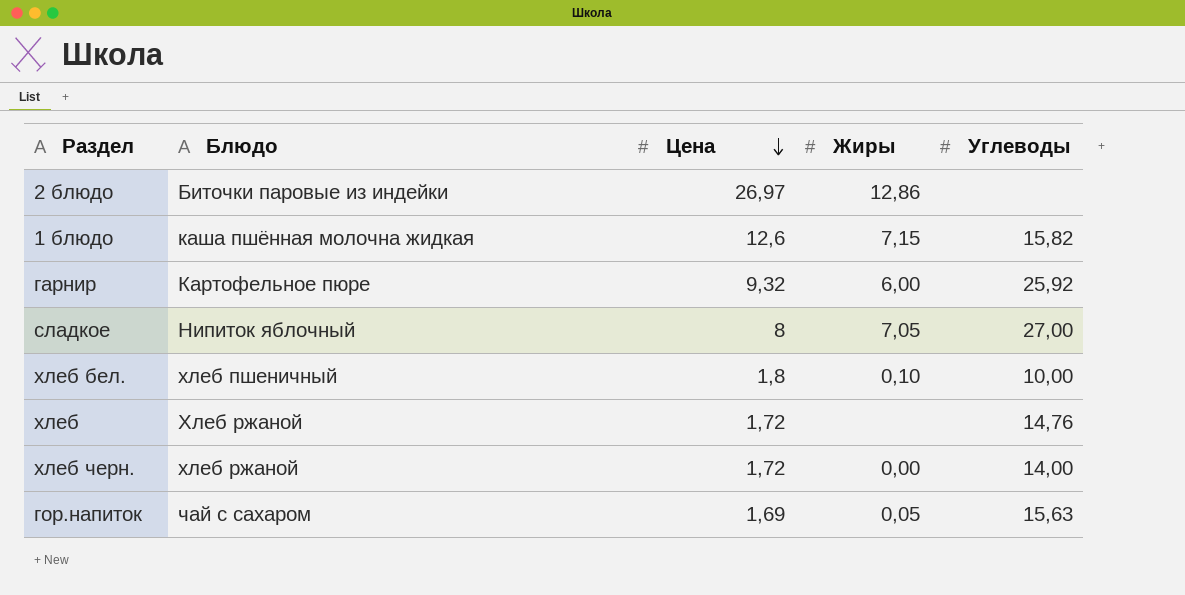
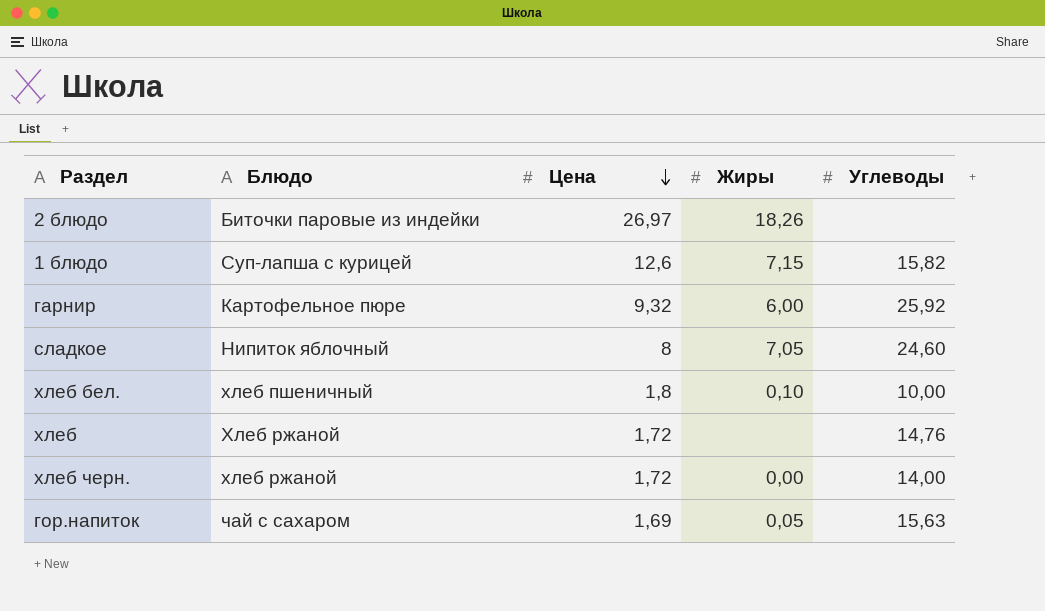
2 блюдо | Жиры: 12,86 -> 18,26
1 блюдо | Блюдо: каша пшённая молочна жидкая -> Суп-лапша с курицей
сладкое | Углеводы: 27,00 -> 24,60

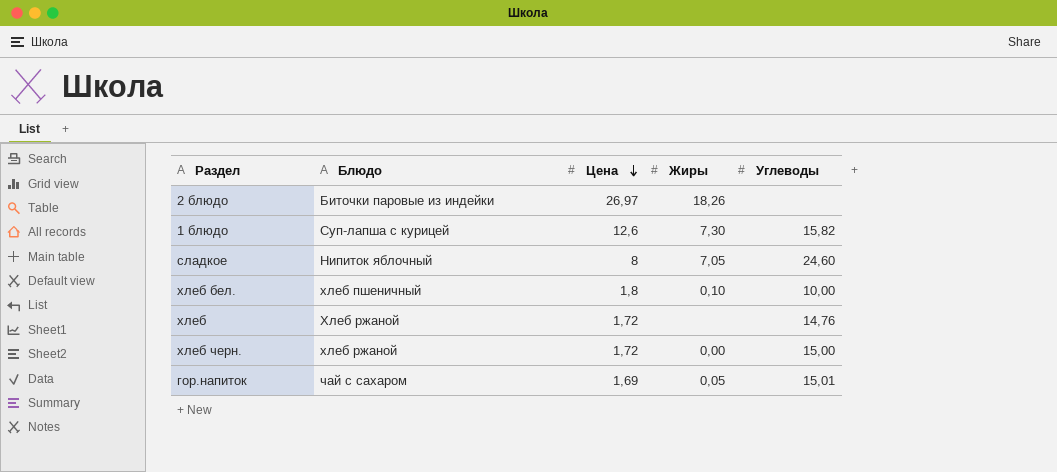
row гарнир: Картофельное пюре | 9,32 | 6,00 | 25,92 -> none
1 блюдо | Жиры: 7,15 -> 7,30
хлеб черн. | Углеводы: 14,00 -> 15,00
гор.напиток | Углеводы: 15,63 -> 15,01

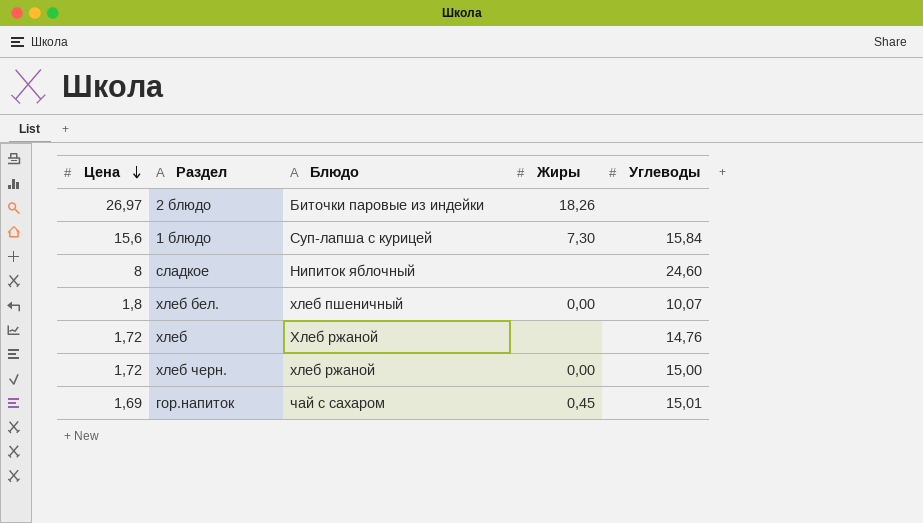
column Цена | position: 3 -> 1
1 блюдо | Цена: 12,6 -> 15,6
1 блюдо | Углеводы: 15,82 -> 15,84
сладкое | Жиры: 7,05 -> none
хлеб бел. | Жиры: 0,10 -> 0,00
хлеб бел. | Углеводы: 10,00 -> 10,07
гор.напиток | Жиры: 0,05 -> 0,45

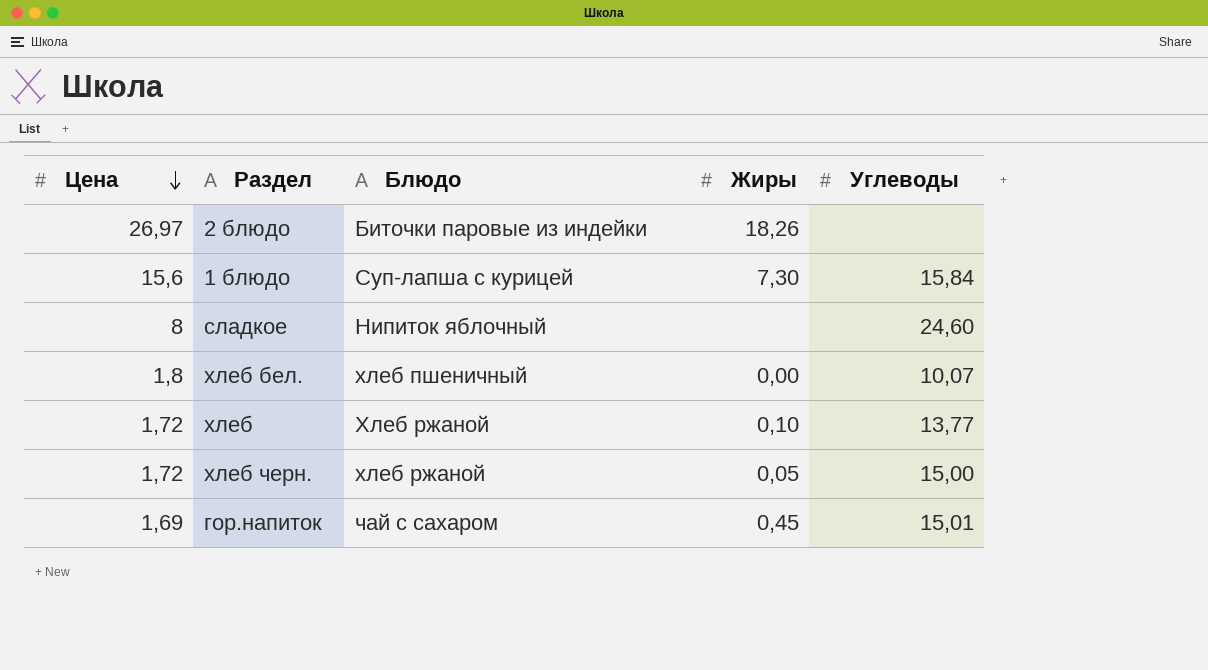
хлеб | Жиры: none -> 0,10
хлеб | Углеводы: 14,76 -> 13,77
хлеб черн. | Жиры: 0,00 -> 0,05

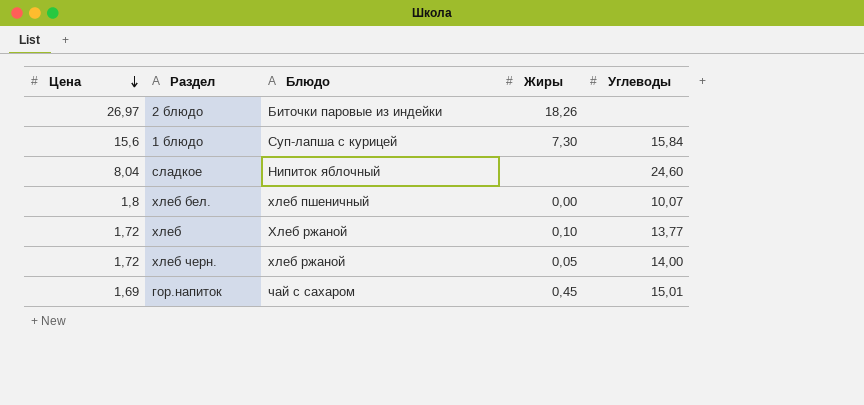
сладкое | Цена: 8 -> 8,04
хлеб черн. | Углеводы: 15,00 -> 14,00

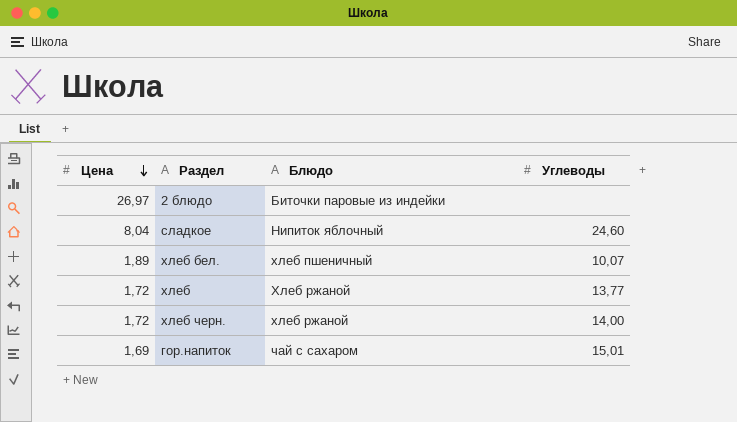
column Жиры | position: 4 -> none
row 1 блюдо: 15,6 | Суп-лапша с курицей | 7,30 | 15,84 -> none
хлеб бел. | Цена: 1,8 -> 1,89

